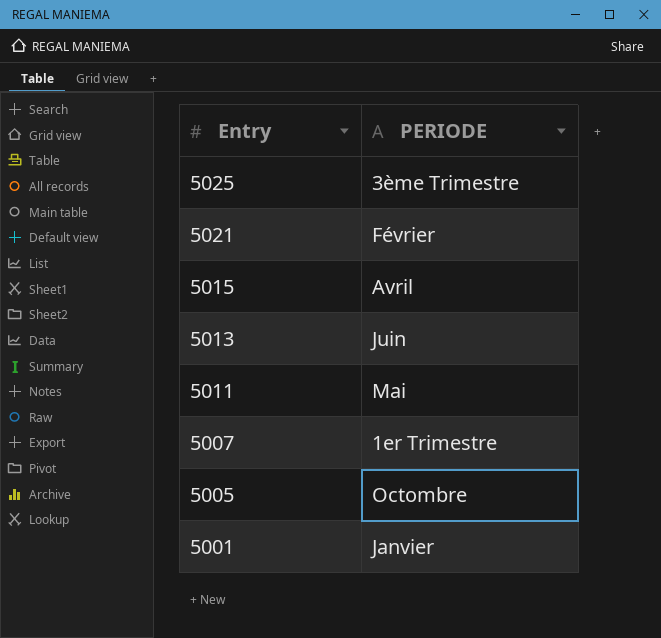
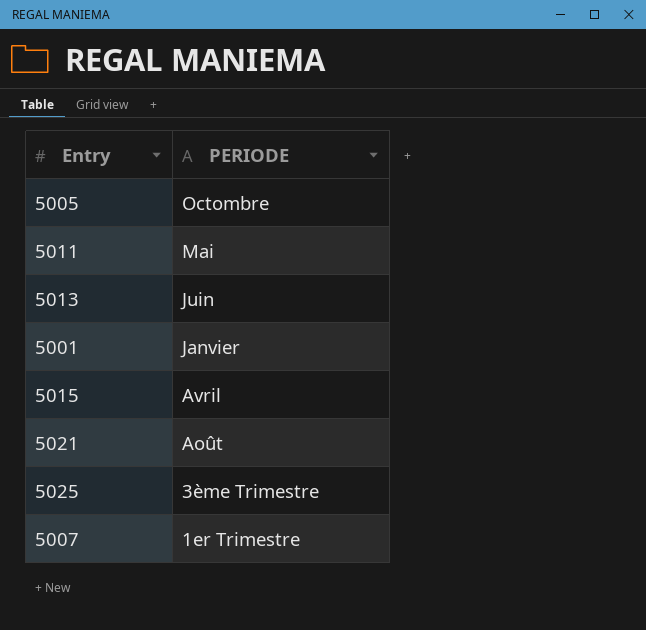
row order: Entry descending -> PERIODE descending
5021 | PERIODE: Février -> Août

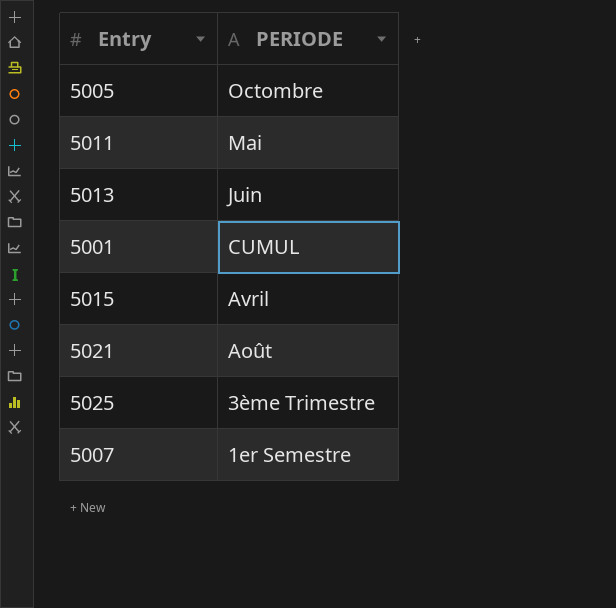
5001 | PERIODE: Janvier -> CUMUL
5007 | PERIODE: 1er Trimestre -> 1er Semestre

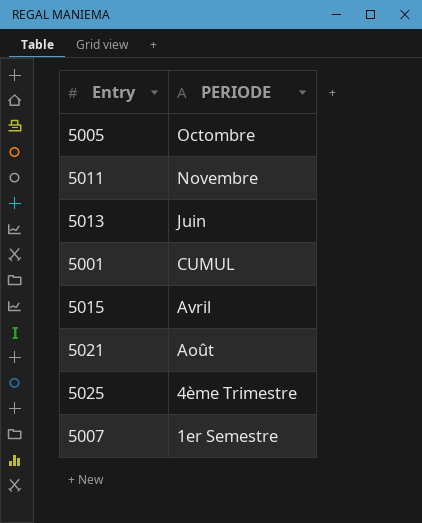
5011 | PERIODE: Mai -> Novembre
5025 | PERIODE: 3ème Trimestre -> 4ème Trimestre

